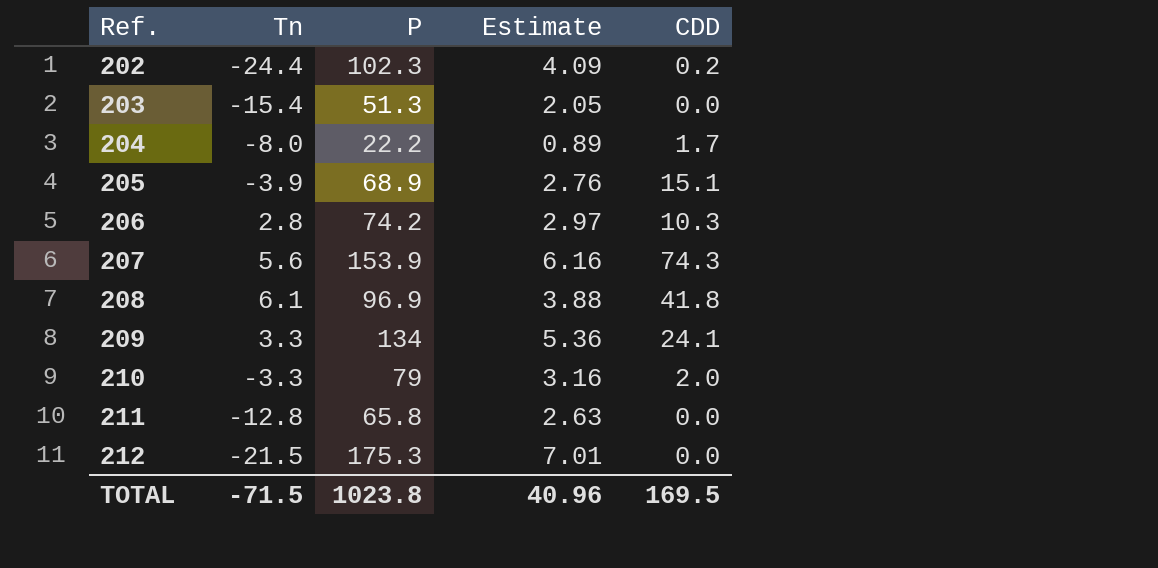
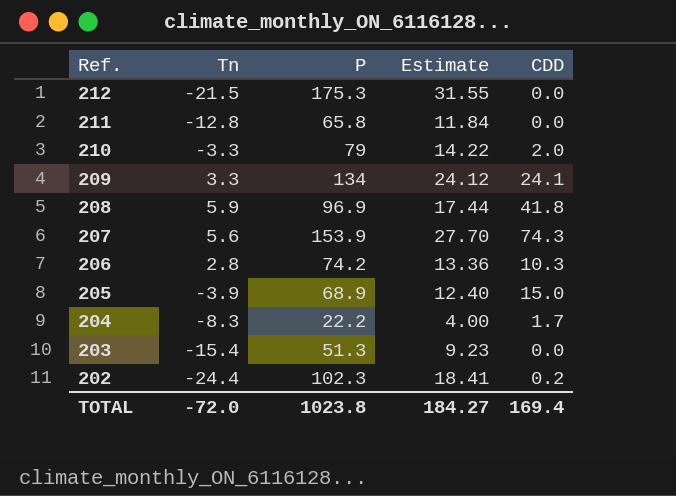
row order: Ref. ascending -> Ref. descending
column Estimate | formula: [P] * 0.04 -> [P] * 0.18
208 | Tn: 6.1 -> 5.9
205 | CDD: 15.1 -> 15.0
204 | Tn: -8.0 -> -8.3
TOTAL | Tn: -71.5 -> -72.0
TOTAL | Estimate: 40.96 -> 184.27
TOTAL | CDD: 169.5 -> 169.4

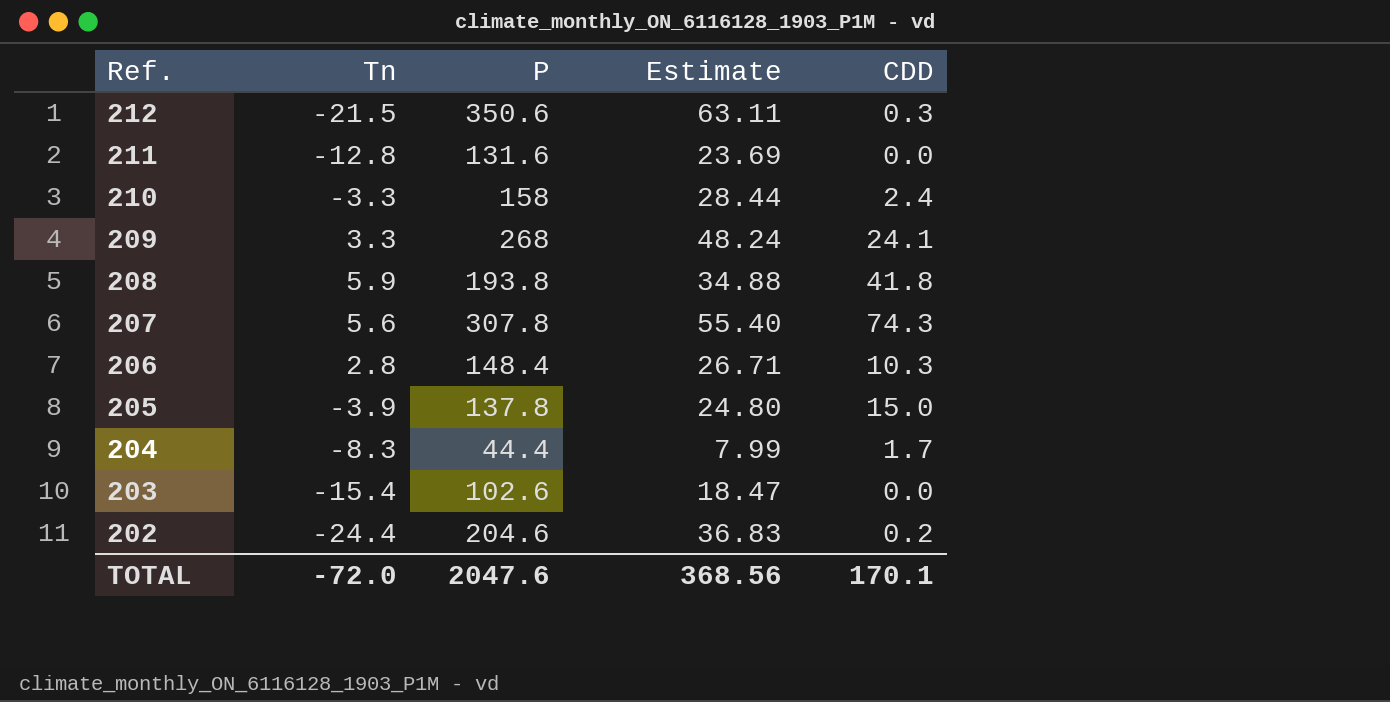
212 | P: 175.3 -> 350.6
212 | Estimate: 31.55 -> 63.11
212 | CDD: 0.0 -> 0.3
211 | P: 65.8 -> 131.6
211 | Estimate: 11.84 -> 23.69
210 | P: 79 -> 158
210 | Estimate: 14.22 -> 28.44
210 | CDD: 2.0 -> 2.4
209 | P: 134 -> 268
209 | Estimate: 24.12 -> 48.24
208 | P: 96.9 -> 193.8
208 | Estimate: 17.44 -> 34.88
207 | P: 153.9 -> 307.8
207 | Estimate: 27.70 -> 55.40
206 | P: 74.2 -> 148.4
206 | Estimate: 13.36 -> 26.71
205 | P: 68.9 -> 137.8
205 | Estimate: 12.40 -> 24.80
204 | P: 22.2 -> 44.4
204 | Estimate: 4.00 -> 7.99
203 | P: 51.3 -> 102.6
203 | Estimate: 9.23 -> 18.47
202 | P: 102.3 -> 204.6
202 | Estimate: 18.41 -> 36.83
TOTAL | P: 1023.8 -> 2047.6
TOTAL | Estimate: 184.27 -> 368.56
TOTAL | CDD: 169.4 -> 170.1

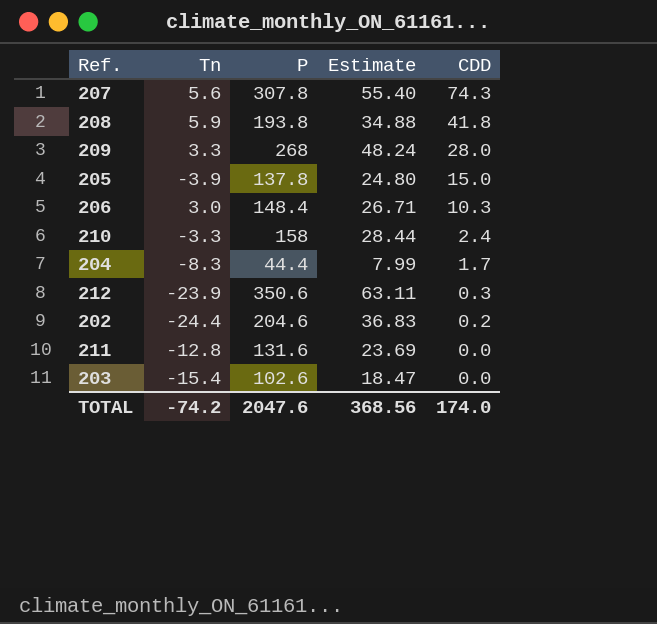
row order: Ref. descending -> CDD descending
209 | CDD: 24.1 -> 28.0
206 | Tn: 2.8 -> 3.0
212 | Tn: -21.5 -> -23.9
TOTAL | Tn: -72.0 -> -74.2
TOTAL | CDD: 170.1 -> 174.0

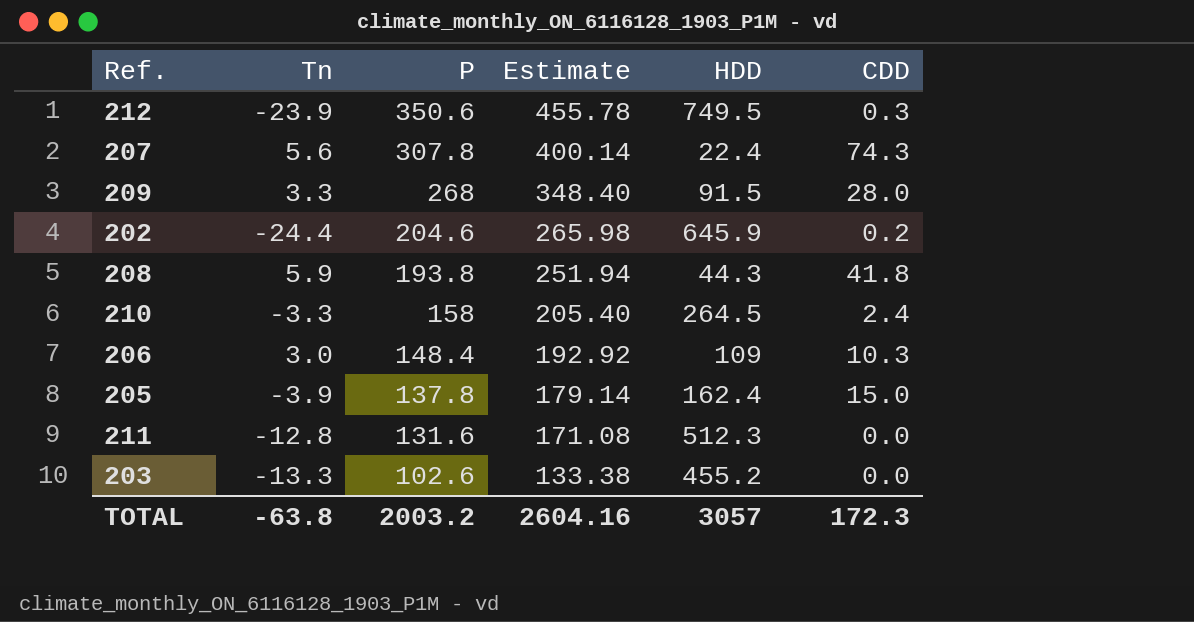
row order: CDD descending -> P descending
column Estimate | formula: [P] * 0.18 -> [P] * 1.3
column HDD | position: none -> 5
row 204: -8.3 | 44.4 | 7.99 | 1.7 -> none
203 | Tn: -15.4 -> -13.3
TOTAL | Tn: -74.2 -> -63.8
TOTAL | P: 2047.6 -> 2003.2
TOTAL | Estimate: 368.56 -> 2604.16
TOTAL | CDD: 174.0 -> 172.3

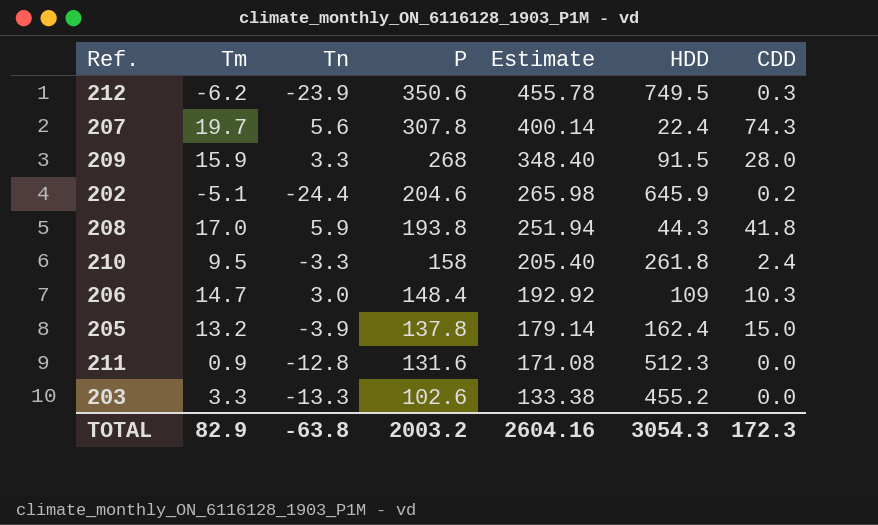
column Tm | position: none -> 2
210 | HDD: 264.5 -> 261.8
TOTAL | HDD: 3057 -> 3054.3

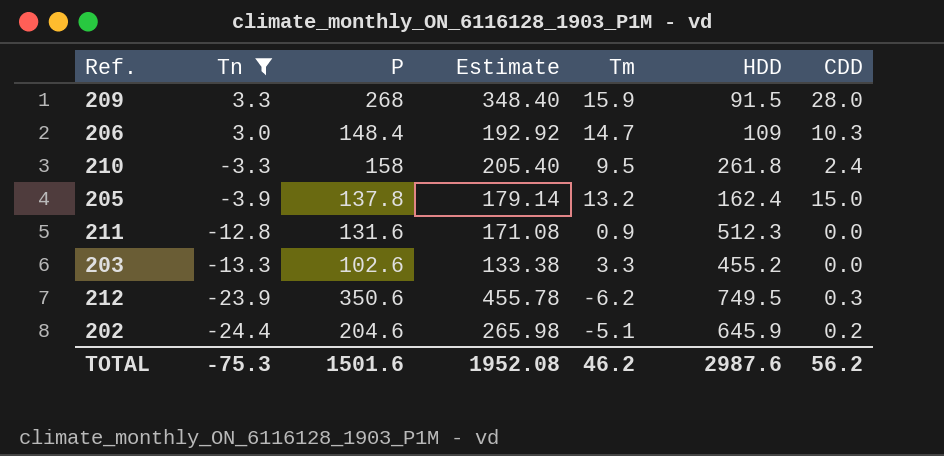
filter: none -> Tn <= 3.3
row order: P descending -> Tn descending
column Tm | position: 2 -> 5
TOTAL | Tn: -63.8 -> -75.3
TOTAL | P: 2003.2 -> 1501.6
TOTAL | Estimate: 2604.16 -> 1952.08
TOTAL | Tm: 82.9 -> 46.2
TOTAL | HDD: 3054.3 -> 2987.6
TOTAL | CDD: 172.3 -> 56.2

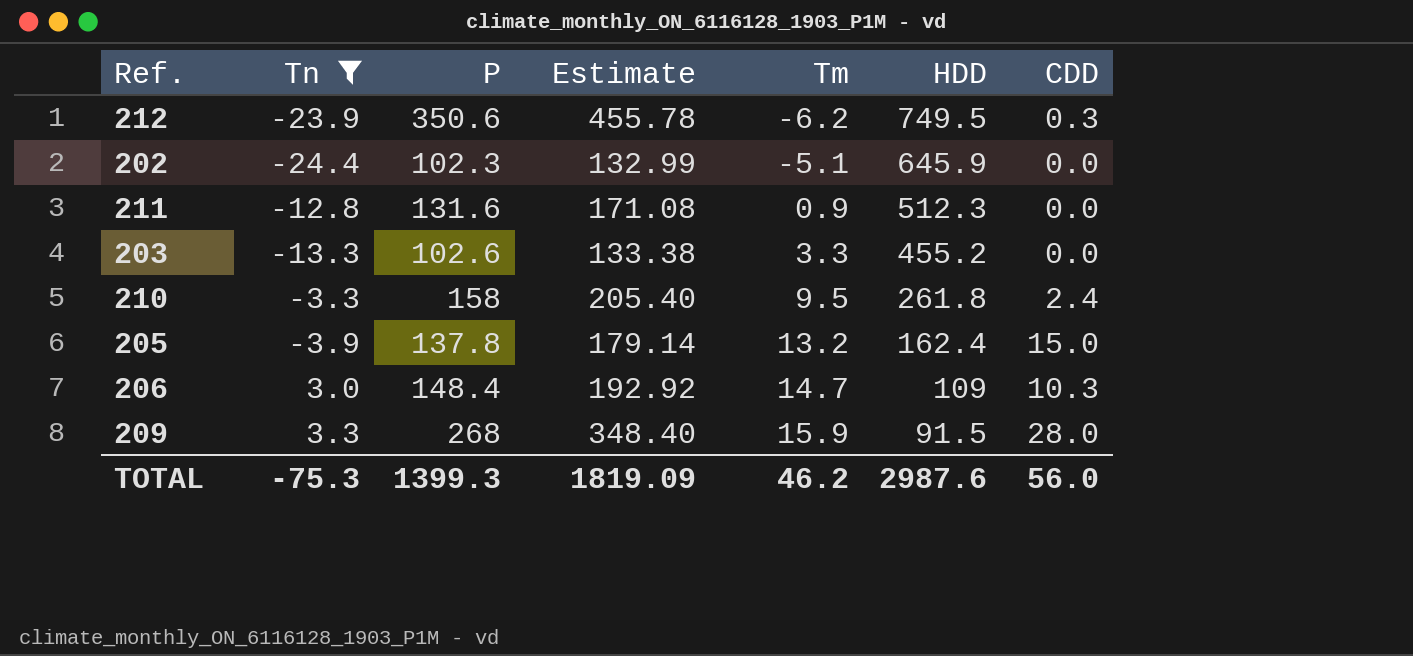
row order: Tn descending -> Tm ascending
202 | P: 204.6 -> 102.3
202 | Estimate: 265.98 -> 132.99
202 | CDD: 0.2 -> 0.0
TOTAL | P: 1501.6 -> 1399.3
TOTAL | Estimate: 1952.08 -> 1819.09
TOTAL | CDD: 56.2 -> 56.0

